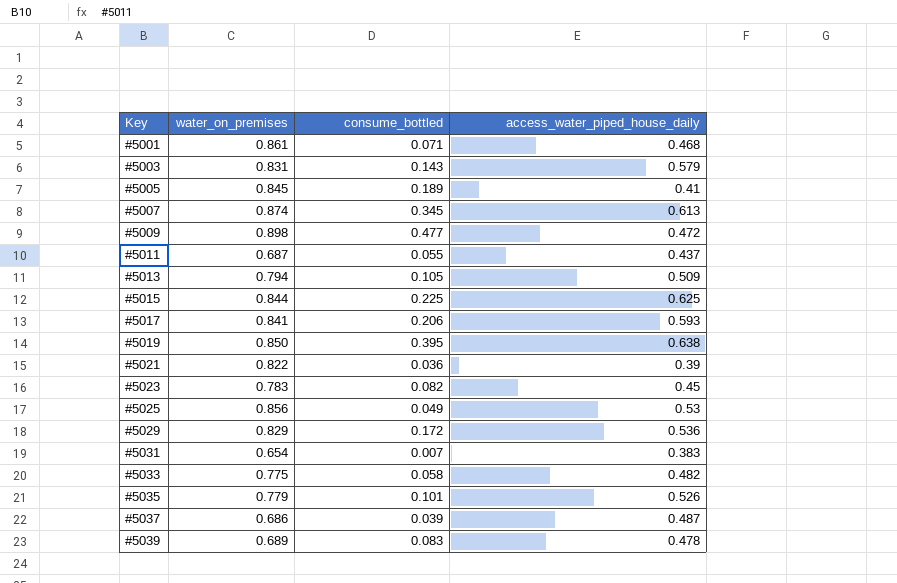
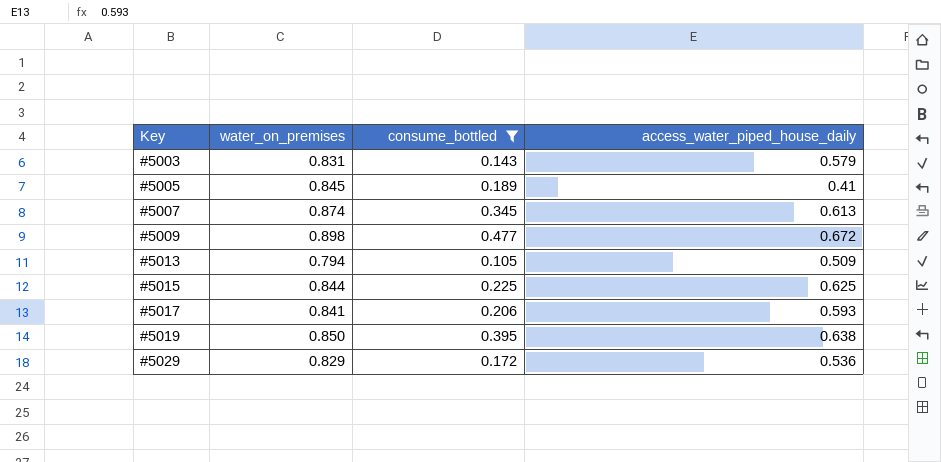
filter: none -> consume_bottled >= 0.105
#5009 | access_water_piped_house_daily: 0.472 -> 0.672

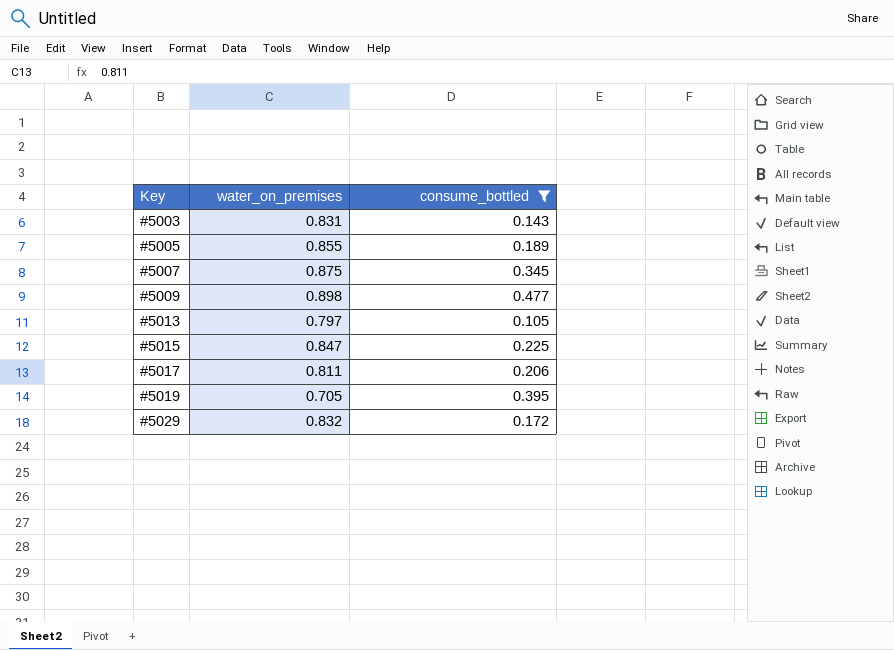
column access_water_piped_house_daily | position: 4 -> none
#5005 | water_on_premises: 0.845 -> 0.855
#5007 | water_on_premises: 0.874 -> 0.875
#5013 | water_on_premises: 0.794 -> 0.797
#5015 | water_on_premises: 0.844 -> 0.847
#5017 | water_on_premises: 0.841 -> 0.811
#5019 | water_on_premises: 0.850 -> 0.705
#5029 | water_on_premises: 0.829 -> 0.832

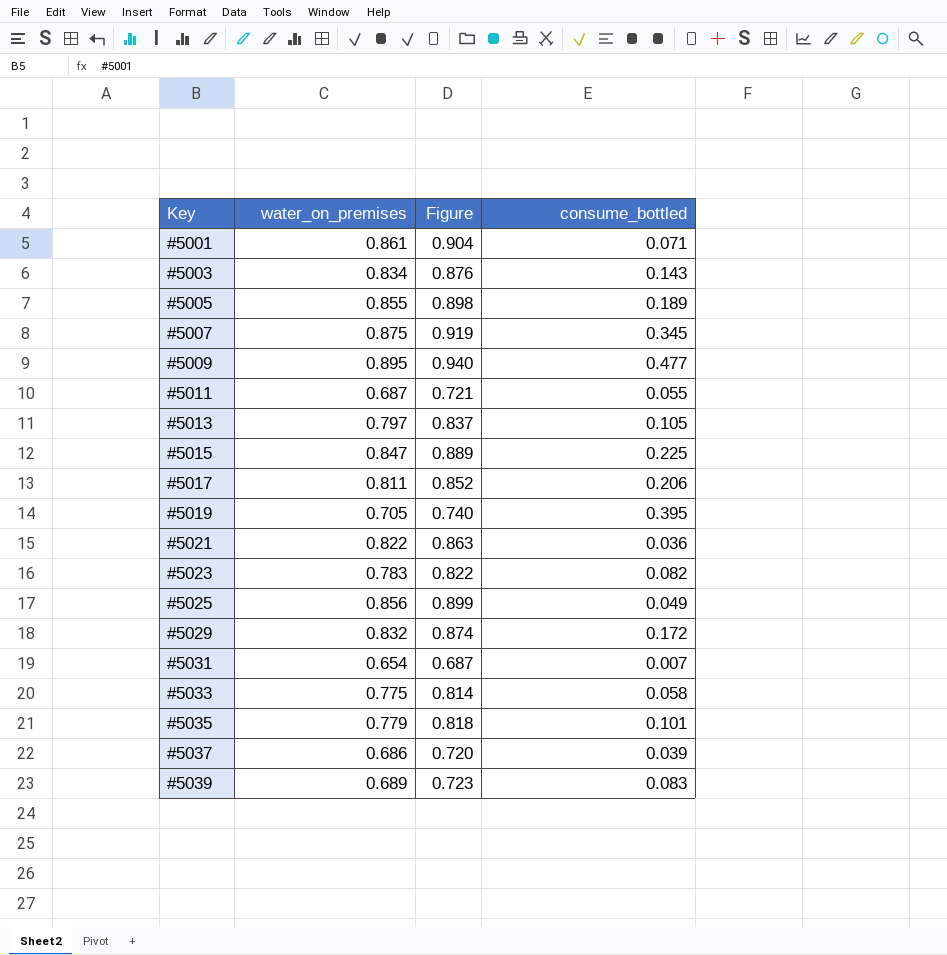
filter: consume_bottled >= 0.105 -> none
column Figure | formula: none -> [water_on_premises] * 1.05
#5003 | water_on_premises: 0.831 -> 0.834
#5009 | water_on_premises: 0.898 -> 0.895

